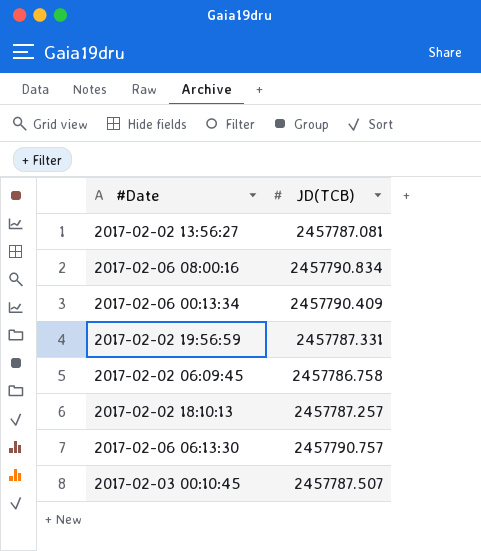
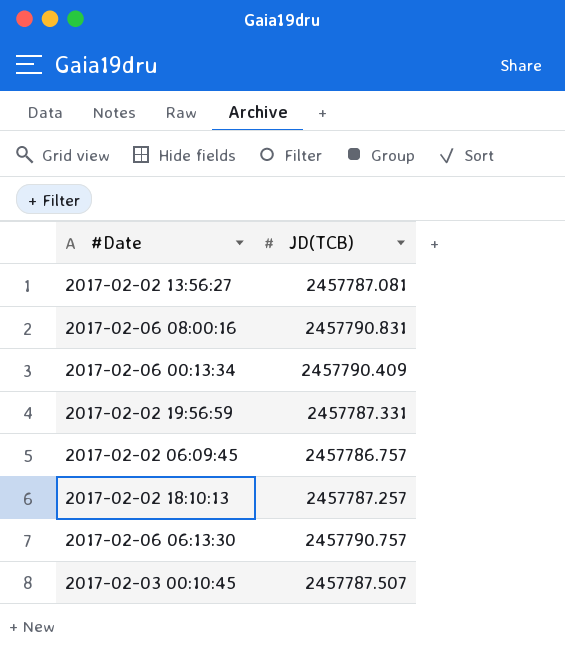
2017-02-06 08:00:16 | JD(TCB): 2457790.834 -> 2457790.831
2017-02-02 06:09:45 | JD(TCB): 2457786.758 -> 2457786.757

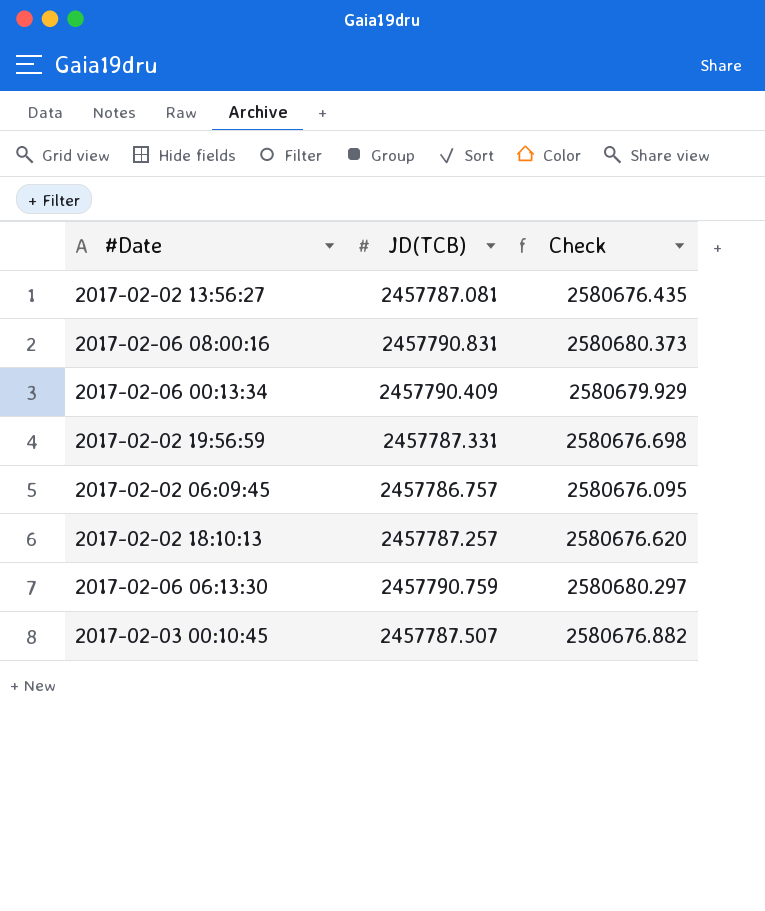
column Check | formula: none -> [JD(TCB)] * 1.05
2017-02-06 06:13:30 | JD(TCB): 2457790.757 -> 2457790.759

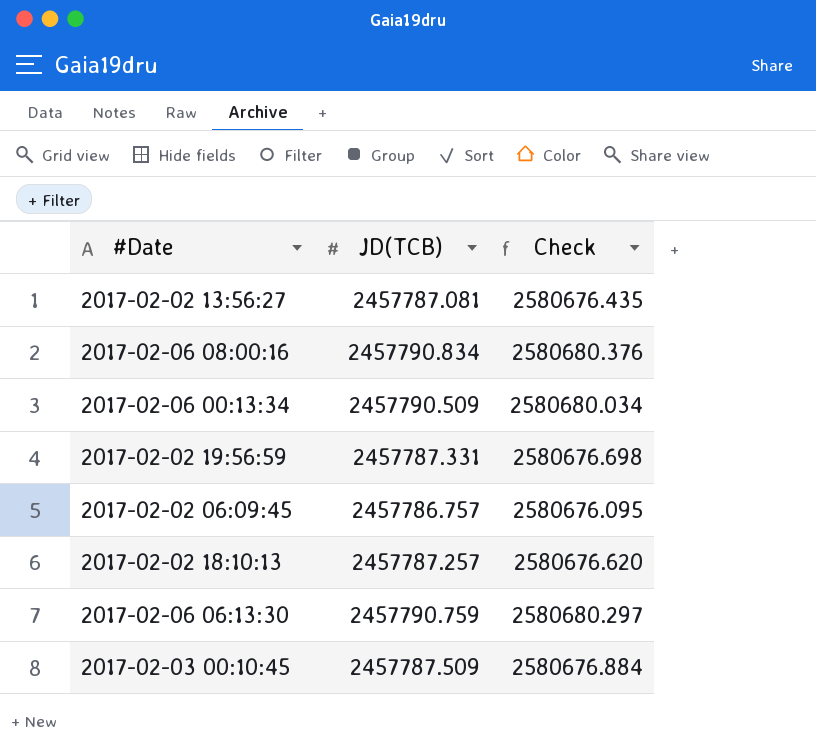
2017-02-06 08:00:16 | JD(TCB): 2457790.831 -> 2457790.834
2017-02-06 08:00:16 | Check: 2580680.373 -> 2580680.376
2017-02-06 00:13:34 | JD(TCB): 2457790.409 -> 2457790.509
2017-02-06 00:13:34 | Check: 2580679.929 -> 2580680.034
2017-02-03 00:10:45 | JD(TCB): 2457787.507 -> 2457787.509
2017-02-03 00:10:45 | Check: 2580676.882 -> 2580676.884

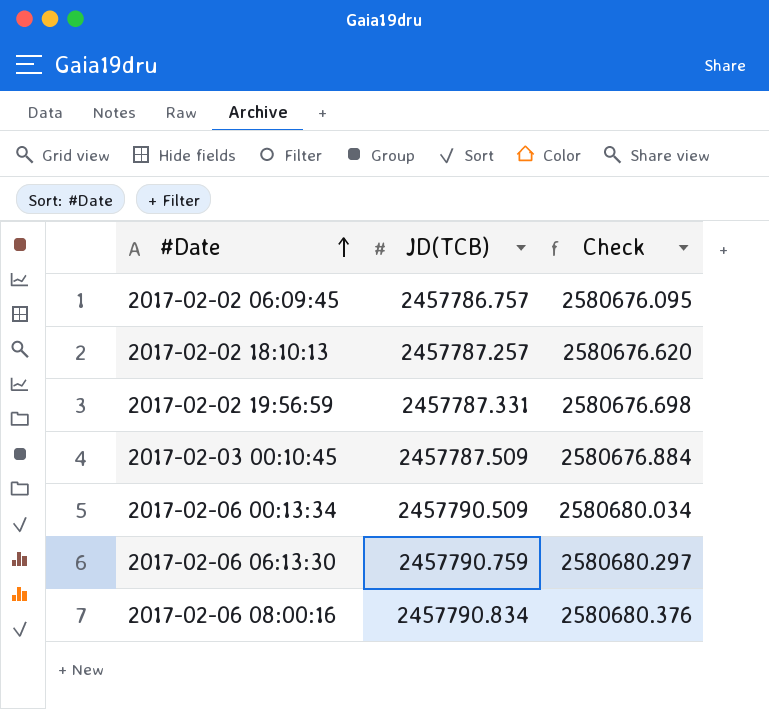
row order: none -> #Date ascending
row 2017-02-02 13:56:27: 2457787.081 | 2580676.435 -> none

